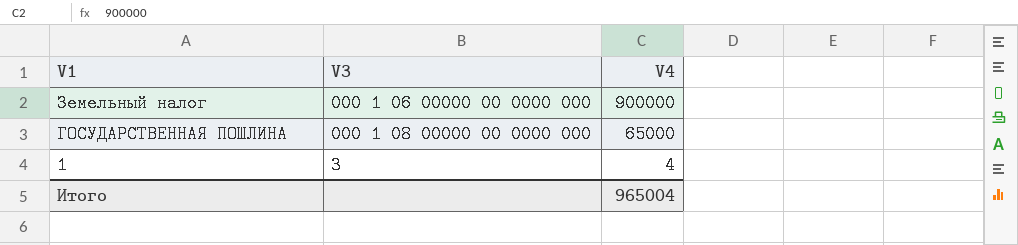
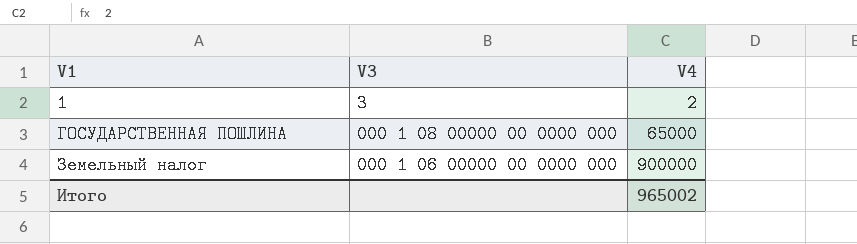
row order: V1 descending -> V1 ascending
1 | V4: 4 -> 2
Итого | V4: 965004 -> 965002

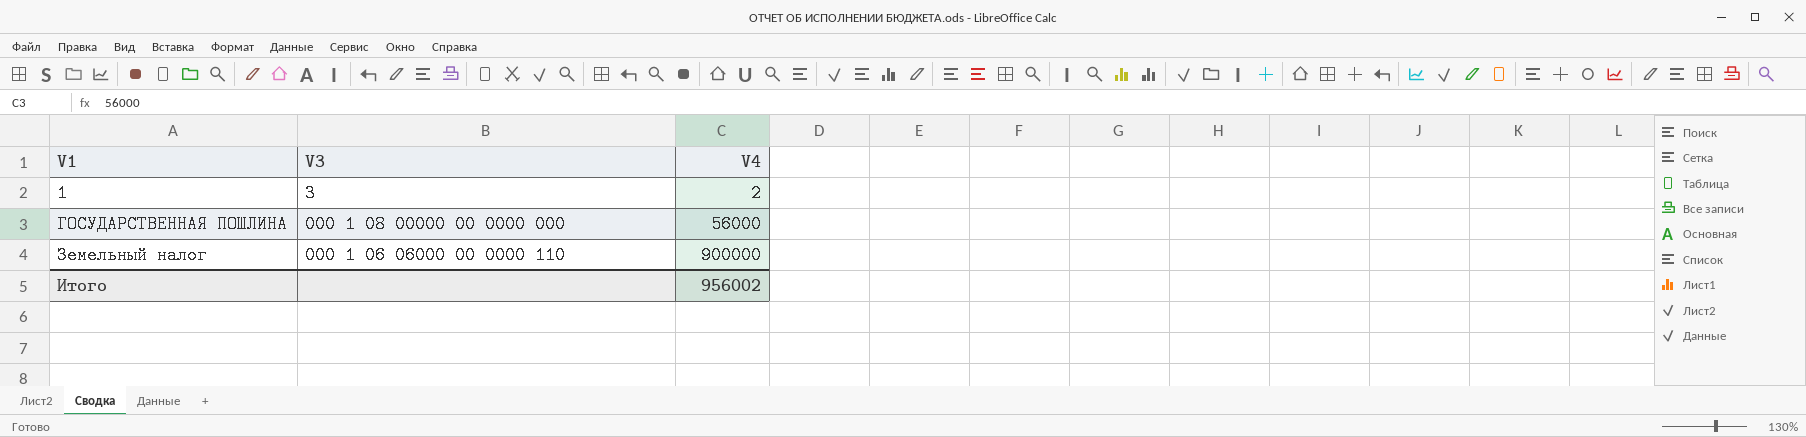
ГОСУДАРСТВЕННАЯ ПОШЛИНА | V4: 65000 -> 56000
Земельный налог | V3: 000 1 06 00000 00 0000 000 -> 000 1 06 06000 00 0000 110
Итого | V4: 965002 -> 956002

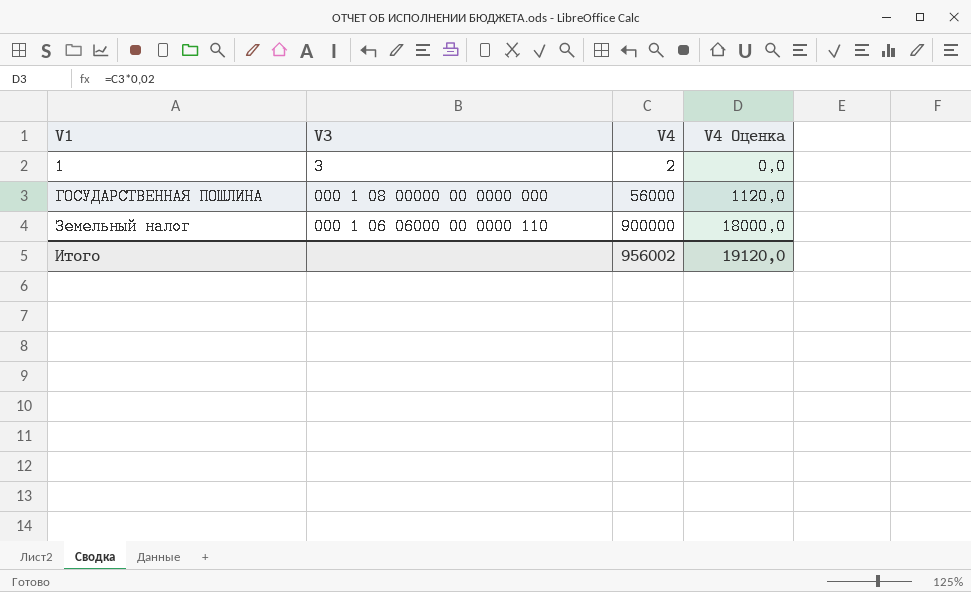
column V4 Оценка | formula: none -> [V4] * 0,02

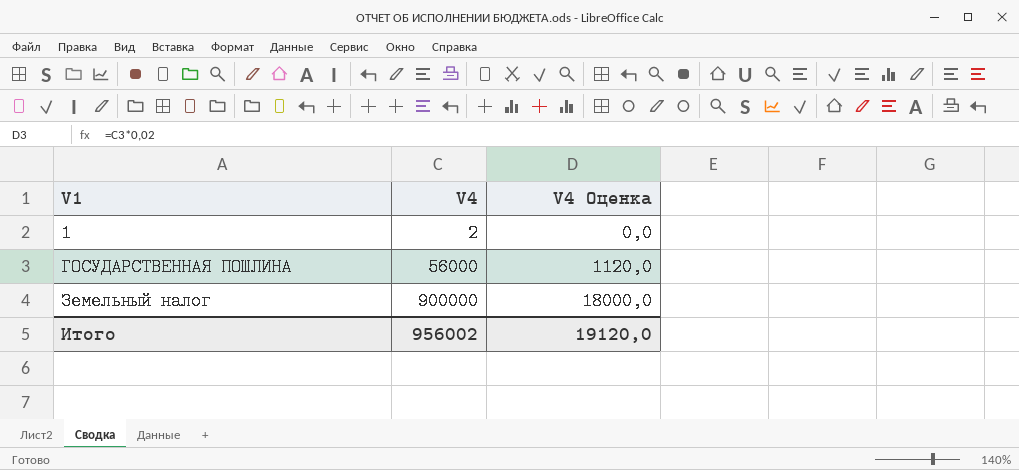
column V3 | position: 2 -> none

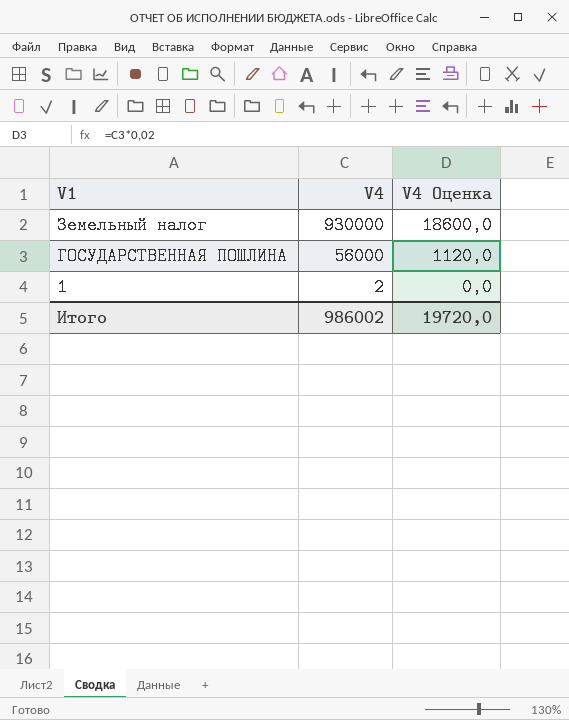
row order: V1 ascending -> V1 descending
Земельный налог | V4: 900000 -> 930000
Земельный налог | V4 Оценка: 18000,0 -> 18600,0
Итого | V4: 956002 -> 986002
Итого | V4 Оценка: 19120,0 -> 19720,0

